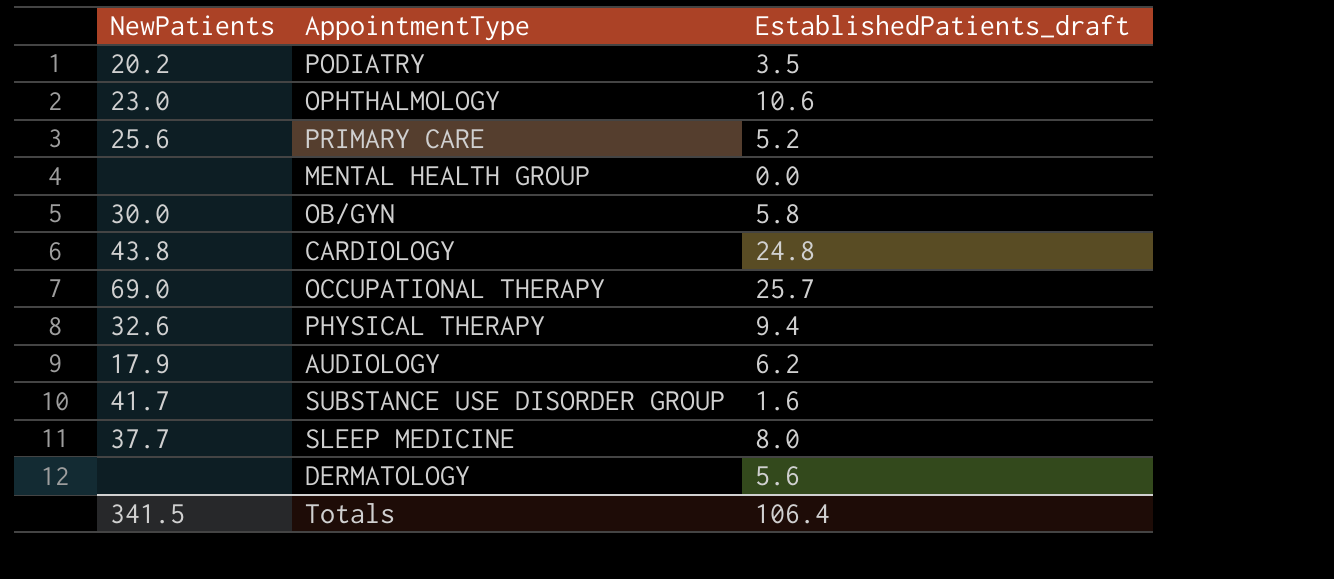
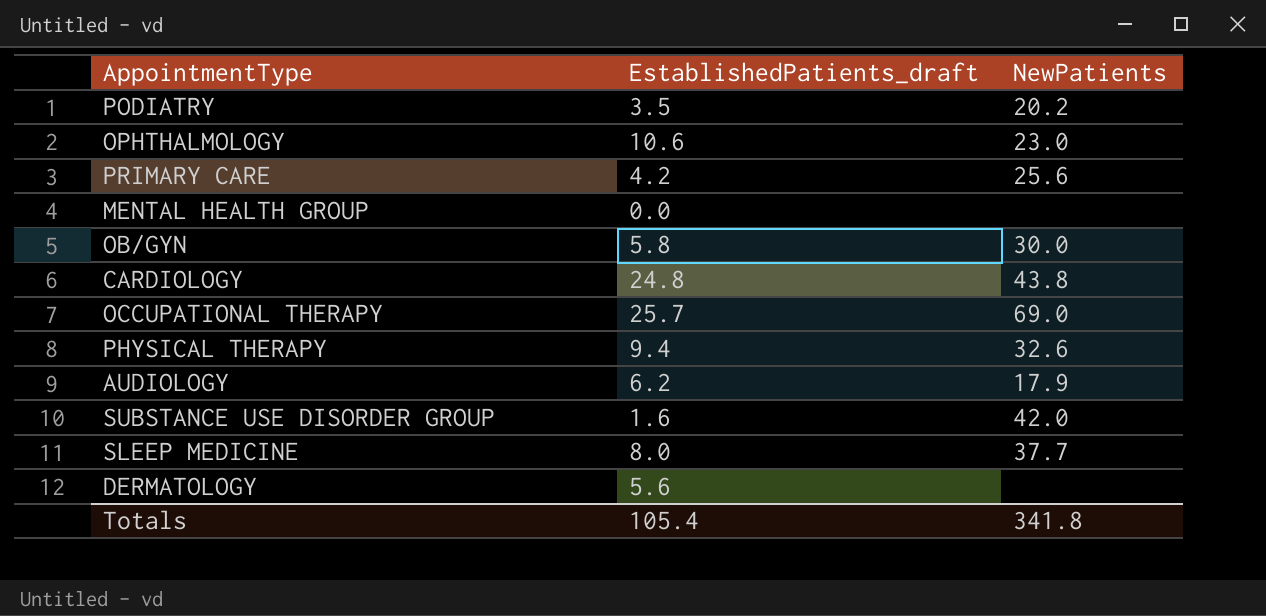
column NewPatients | position: 1 -> 3
PRIMARY CARE | EstablishedPatients_draft: 5.2 -> 4.2
SUBSTANCE USE DISORDER GROUP | NewPatients: 41.7 -> 42.0
Totals | EstablishedPatients_draft: 106.4 -> 105.4
Totals | NewPatients: 341.5 -> 341.8

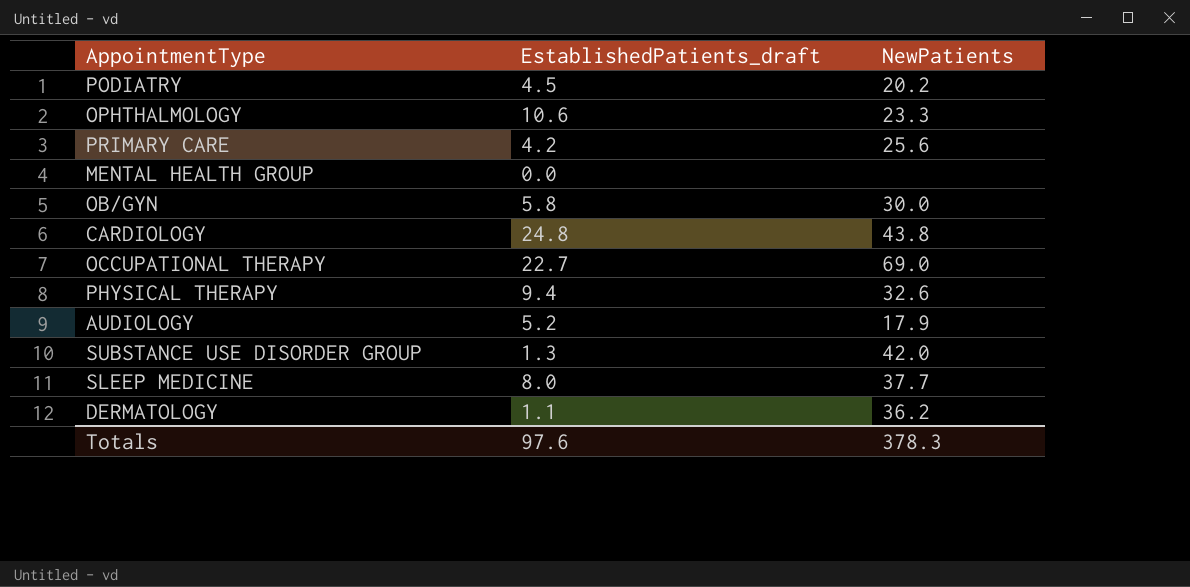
PODIATRY | EstablishedPatients_draft: 3.5 -> 4.5
OPHTHALMOLOGY | NewPatients: 23.0 -> 23.3
OCCUPATIONAL THERAPY | EstablishedPatients_draft: 25.7 -> 22.7
AUDIOLOGY | EstablishedPatients_draft: 6.2 -> 5.2
SUBSTANCE USE DISORDER GROUP | EstablishedPatients_draft: 1.6 -> 1.3
DERMATOLOGY | EstablishedPatients_draft: 5.6 -> 1.1
DERMATOLOGY | NewPatients: none -> 36.2
Totals | EstablishedPatients_draft: 105.4 -> 97.6
Totals | NewPatients: 341.8 -> 378.3

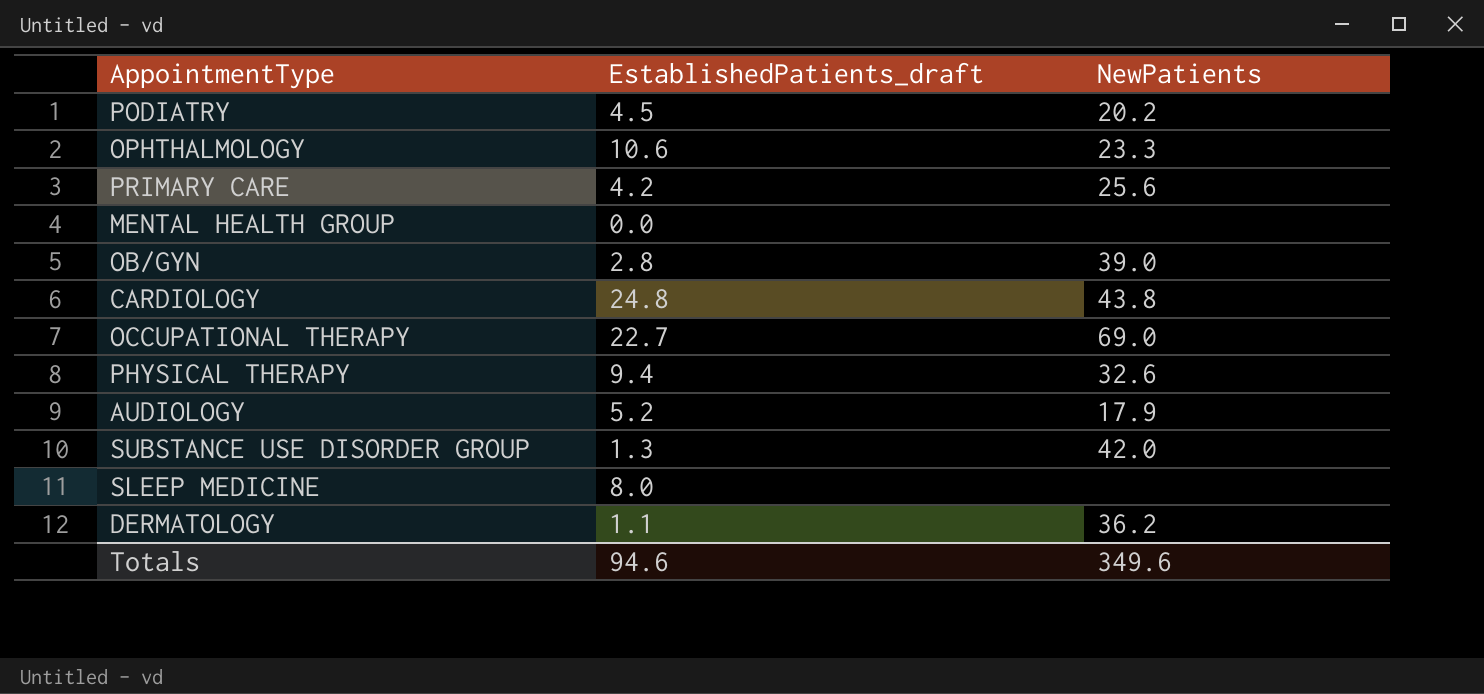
OB/GYN | EstablishedPatients_draft: 5.8 -> 2.8
OB/GYN | NewPatients: 30.0 -> 39.0
SLEEP MEDICINE | NewPatients: 37.7 -> none
Totals | EstablishedPatients_draft: 97.6 -> 94.6
Totals | NewPatients: 378.3 -> 349.6

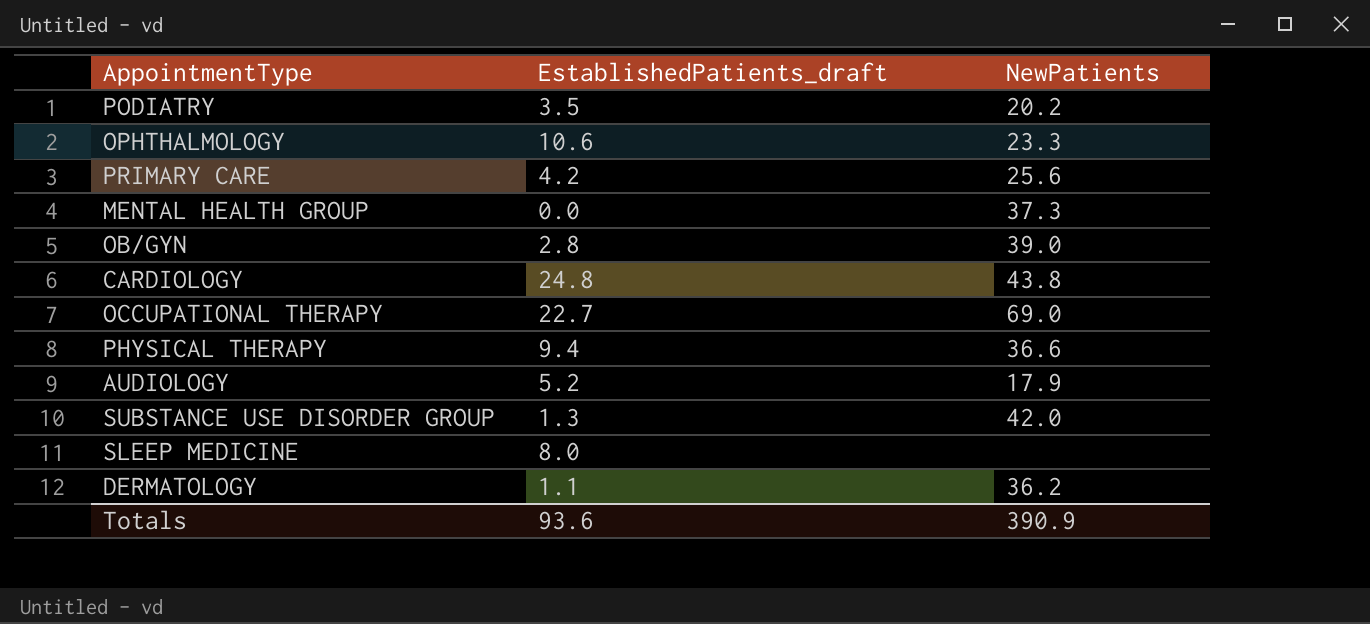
PODIATRY | EstablishedPatients_draft: 4.5 -> 3.5
MENTAL HEALTH GROUP | NewPatients: none -> 37.3
PHYSICAL THERAPY | NewPatients: 32.6 -> 36.6
Totals | EstablishedPatients_draft: 94.6 -> 93.6
Totals | NewPatients: 349.6 -> 390.9

